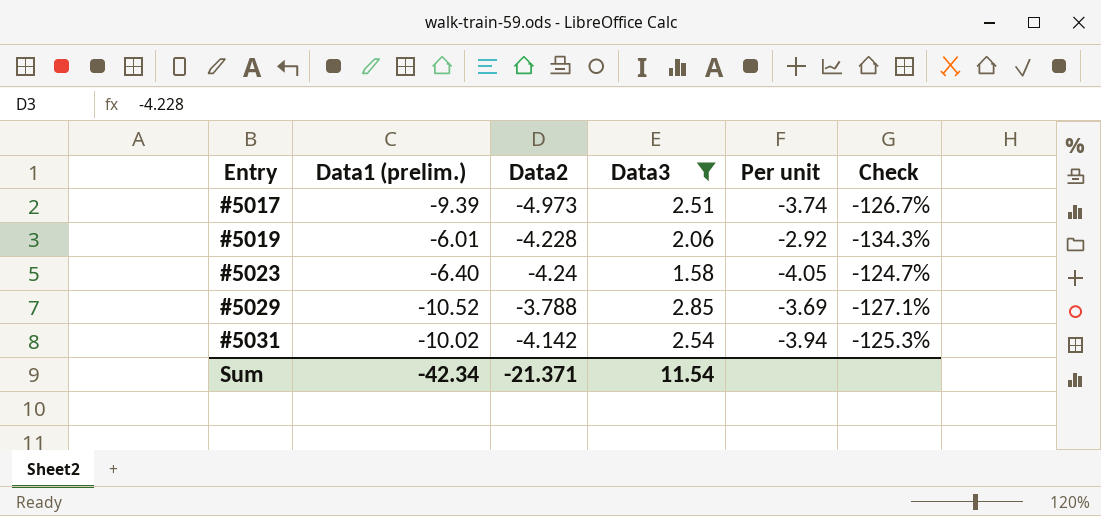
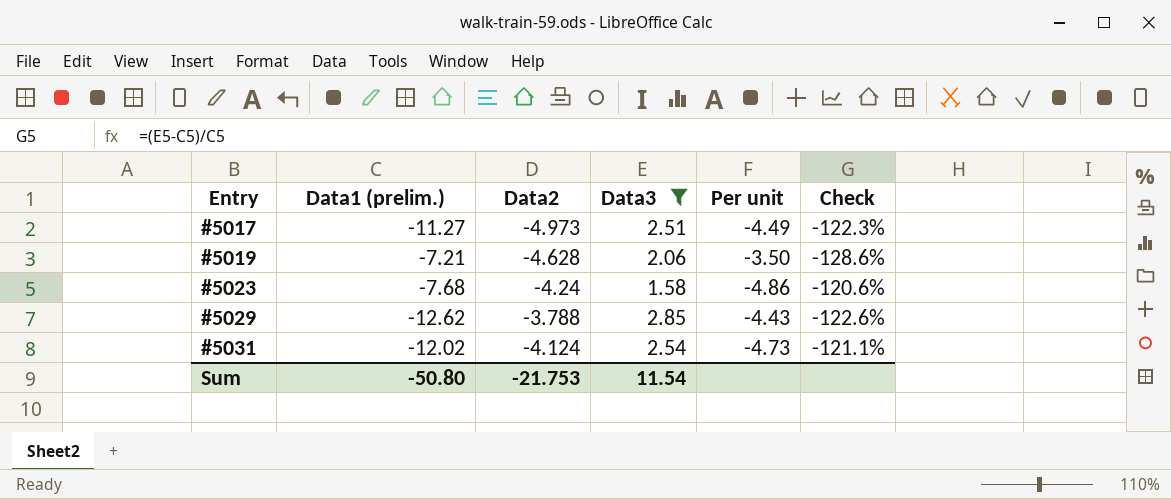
#5017 | Data1 (prelim.): -9.39 -> -11.27
#5017 | Per unit: -3.74 -> -4.49
#5017 | Check: -126.7% -> -122.3%
#5019 | Data1 (prelim.): -6.01 -> -7.21
#5019 | Data2: -4.228 -> -4.628
#5019 | Per unit: -2.92 -> -3.50
#5019 | Check: -134.3% -> -128.6%
#5023 | Data1 (prelim.): -6.40 -> -7.68
#5023 | Per unit: -4.05 -> -4.86
#5023 | Check: -124.7% -> -120.6%
#5029 | Data1 (prelim.): -10.52 -> -12.62
#5029 | Per unit: -3.69 -> -4.43
#5029 | Check: -127.1% -> -122.6%
#5031 | Data1 (prelim.): -10.02 -> -12.02
#5031 | Data2: -4.142 -> -4.124
#5031 | Per unit: -3.94 -> -4.73
#5031 | Check: -125.3% -> -121.1%
Sum | Data1 (prelim.): -42.34 -> -50.80
Sum | Data2: -21.371 -> -21.753

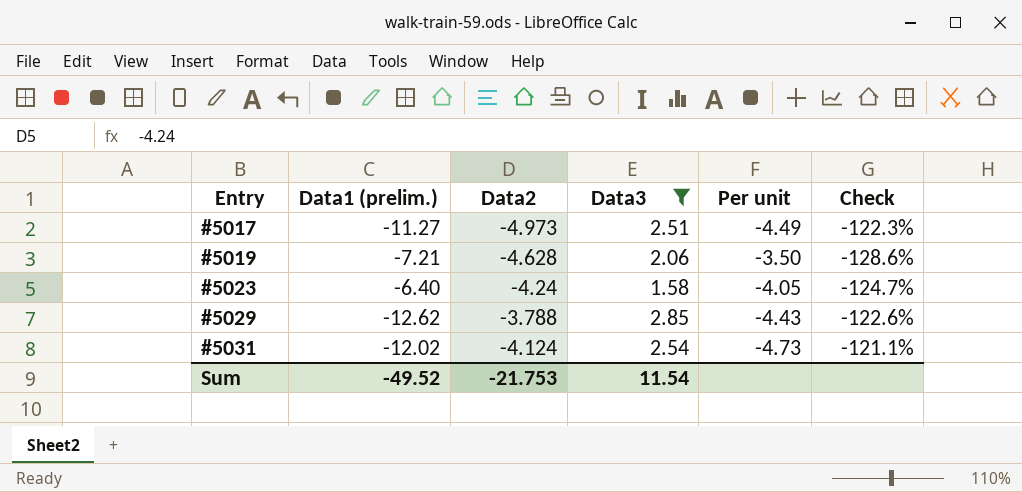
#5023 | Data1 (prelim.): -7.68 -> -6.40
#5023 | Per unit: -4.86 -> -4.05
#5023 | Check: -120.6% -> -124.7%
Sum | Data1 (prelim.): -50.80 -> -49.52

